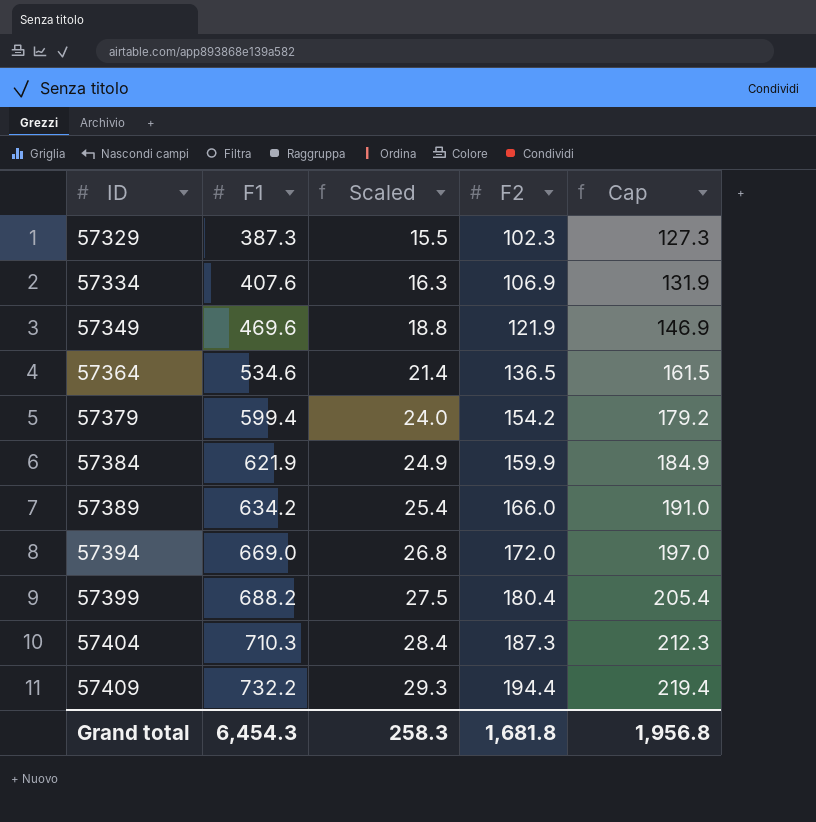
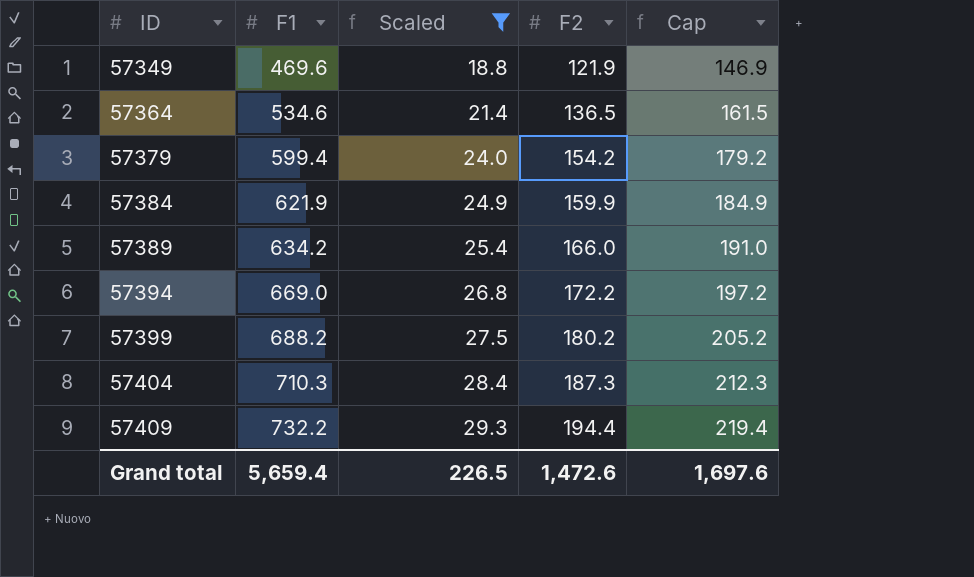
filter: none -> Scaled >= 18.8
57394 | F2: 172.0 -> 172.2
57394 | Cap: 197.0 -> 197.2
57399 | F2: 180.4 -> 180.2
57399 | Cap: 205.4 -> 205.2
Grand total | F1: 6,454.3 -> 5,659.4
Grand total | Scaled: 258.3 -> 226.5
Grand total | F2: 1,681.8 -> 1,472.6
Grand total | Cap: 1,956.8 -> 1,697.6

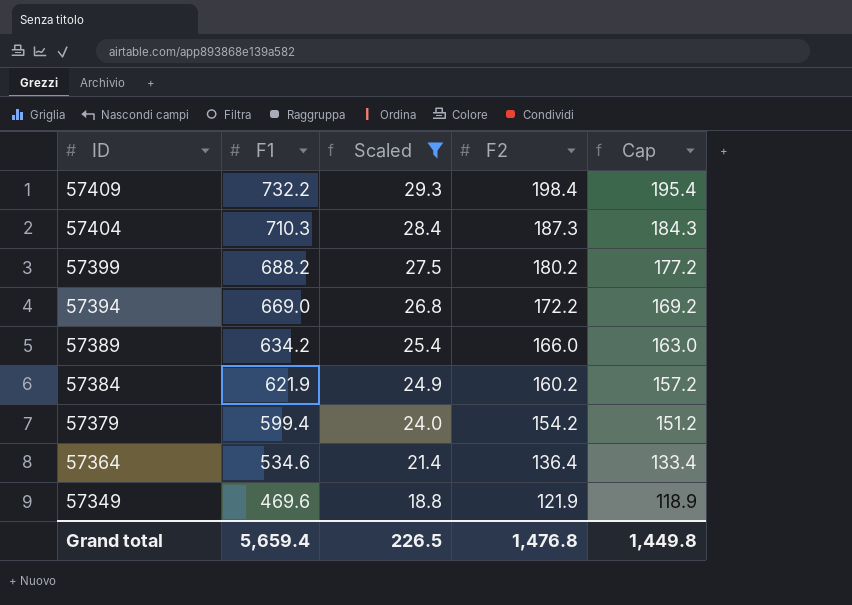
row order: ID ascending -> ID descending
column Cap | formula: [F2] + 25 -> [F2] - 3
57409 | F2: 194.4 -> 198.4
57384 | F2: 159.9 -> 160.2
57364 | F2: 136.5 -> 136.4
Grand total | F2: 1,472.6 -> 1,476.8
Grand total | Cap: 1,697.6 -> 1,449.8

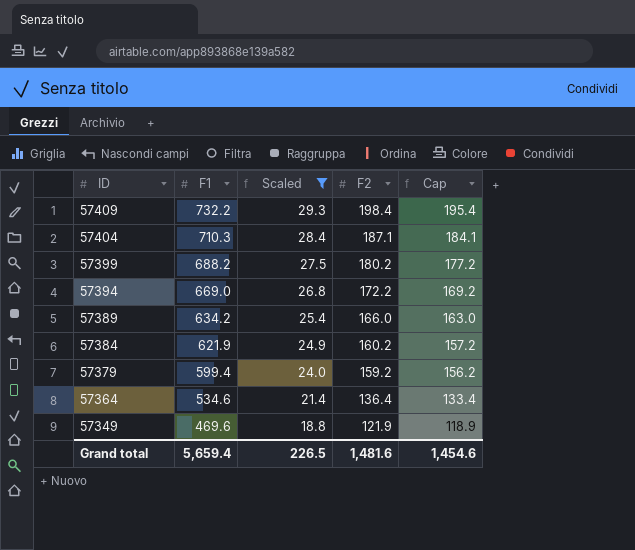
57404 | F2: 187.3 -> 187.1
57404 | Cap: 184.3 -> 184.1
57379 | F2: 154.2 -> 159.2
57379 | Cap: 151.2 -> 156.2
Grand total | F2: 1,476.8 -> 1,481.6
Grand total | Cap: 1,449.8 -> 1,454.6

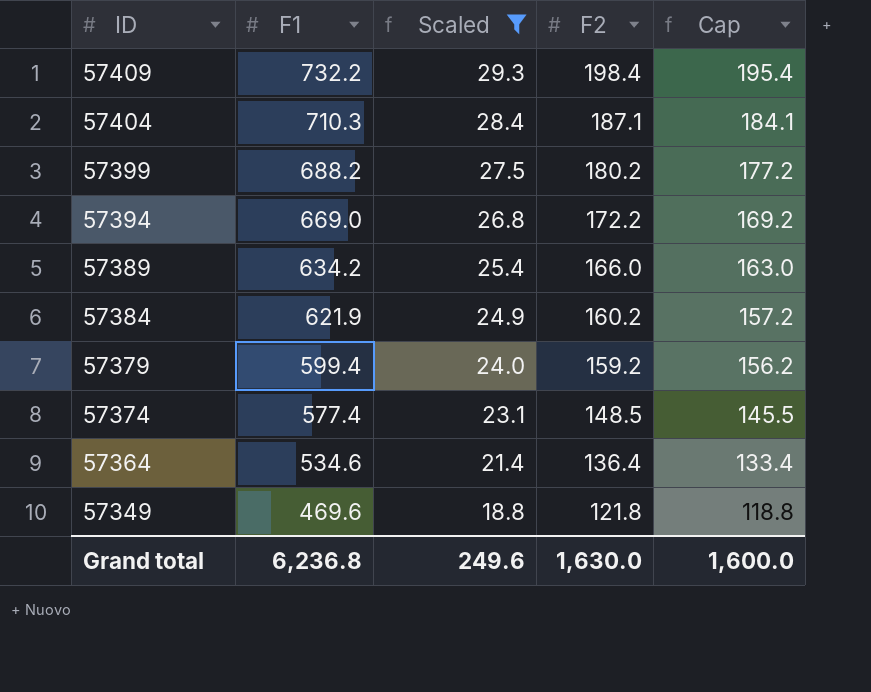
row 57374: none -> 577.4 | 23.1 | 148.5 | 145.5
57349 | F2: 121.9 -> 121.8
57349 | Cap: 118.9 -> 118.8
Grand total | F1: 5,659.4 -> 6,236.8
Grand total | Scaled: 226.5 -> 249.6
Grand total | F2: 1,481.6 -> 1,630.0
Grand total | Cap: 1,454.6 -> 1,600.0

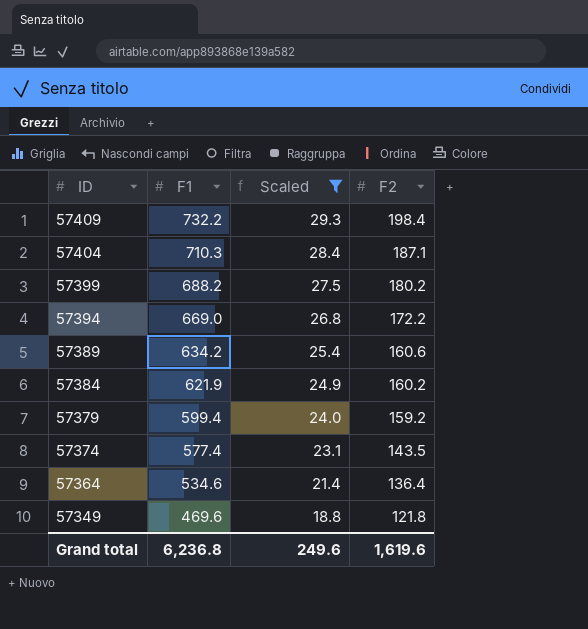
column Cap | formula: [F2] - 3 -> none
57389 | F2: 166.0 -> 160.6
57374 | F2: 148.5 -> 143.5
Grand total | F2: 1,630.0 -> 1,619.6

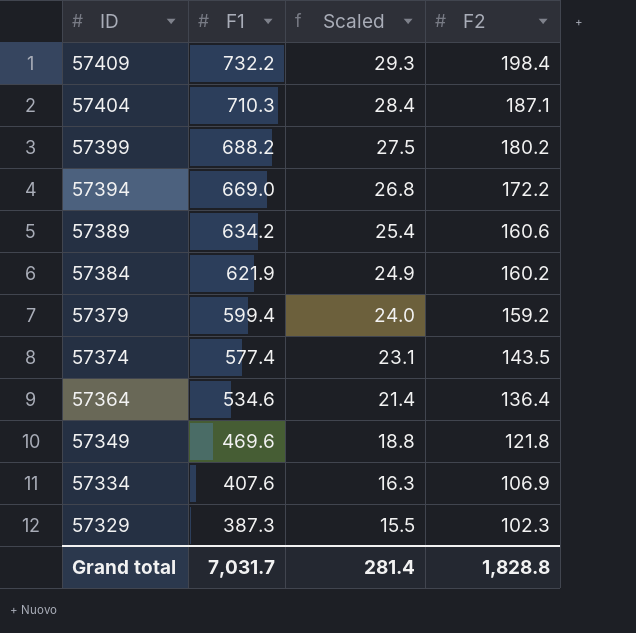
filter: Scaled >= 18.8 -> none
Grand total | F1: 6,236.8 -> 7,031.7
Grand total | Scaled: 249.6 -> 281.4
Grand total | F2: 1,619.6 -> 1,828.8

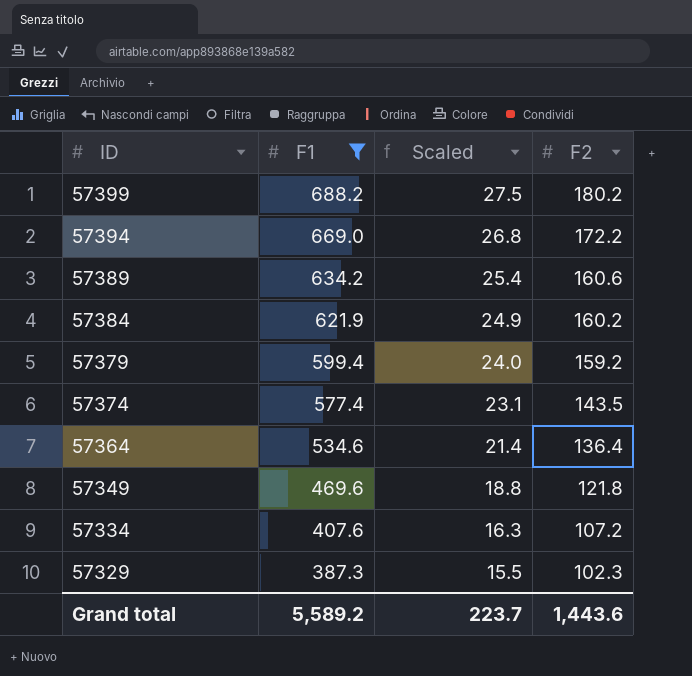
filter: none -> F1 <= 688.2
57334 | F2: 106.9 -> 107.2
Grand total | F1: 7,031.7 -> 5,589.2
Grand total | Scaled: 281.4 -> 223.7
Grand total | F2: 1,828.8 -> 1,443.6

